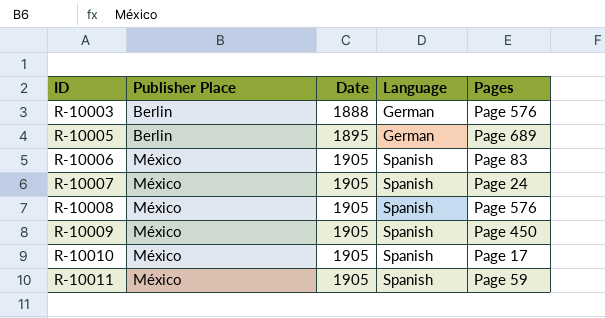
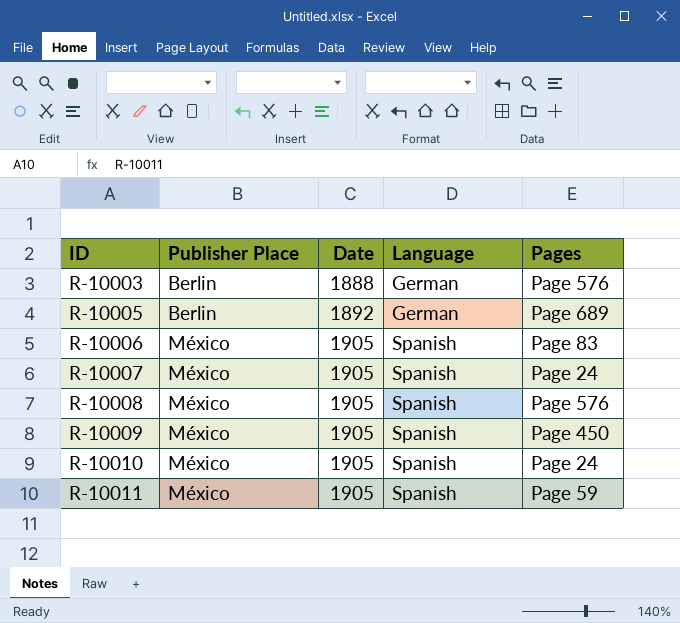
R-10005 | Date: 1895 -> 1892
R-10010 | Pages: Page 17 -> Page 24

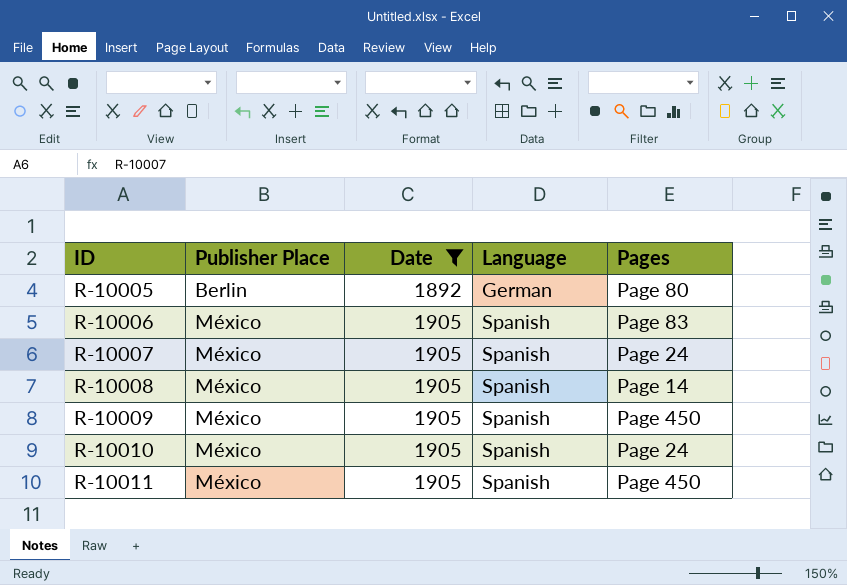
filter: none -> Date != 1888
R-10005 | Pages: Page 689 -> Page 80
R-10008 | Pages: Page 576 -> Page 14
R-10011 | Pages: Page 59 -> Page 450

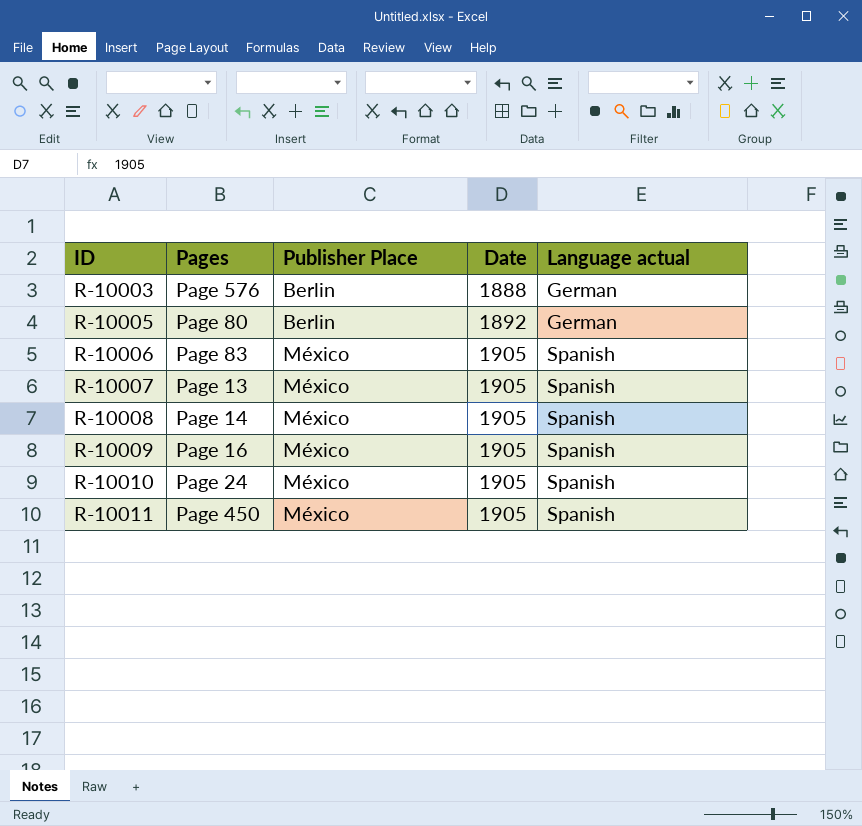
filter: Date != 1888 -> none
column Pages | position: 5 -> 2
column name: Language -> Language actual
R-10007 | Pages: Page 24 -> Page 13
R-10009 | Pages: Page 450 -> Page 16

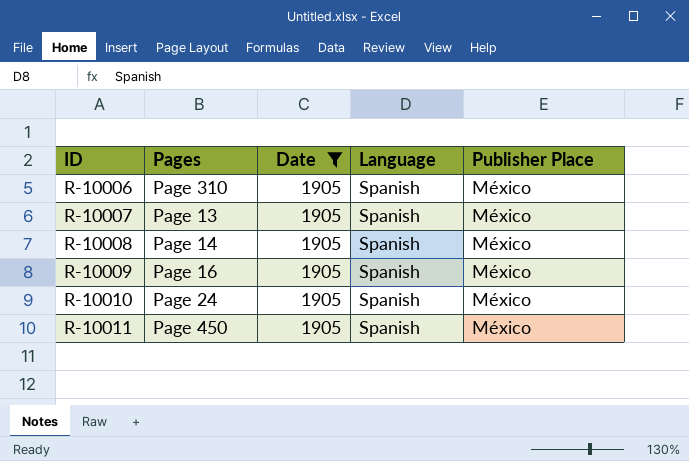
filter: none -> Date = 1905
column name: Language actual -> Language
column Publisher Place | position: 3 -> 5
R-10006 | Pages: Page 83 -> Page 310

